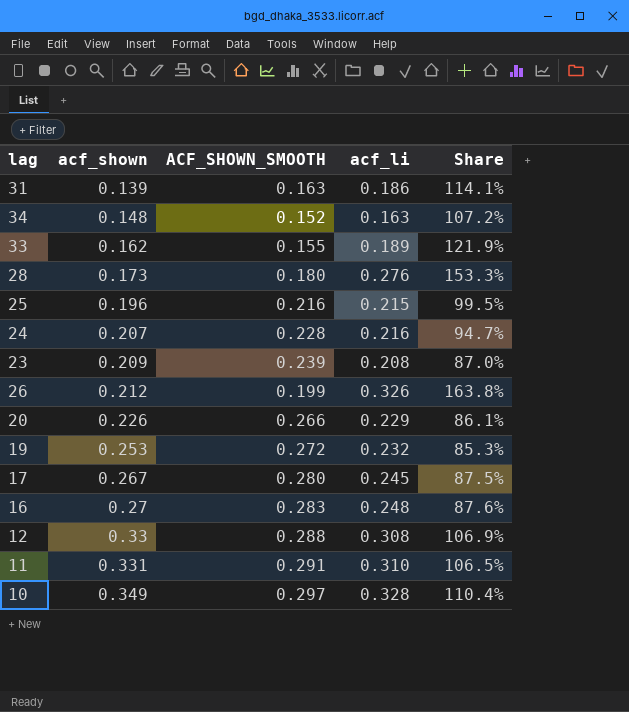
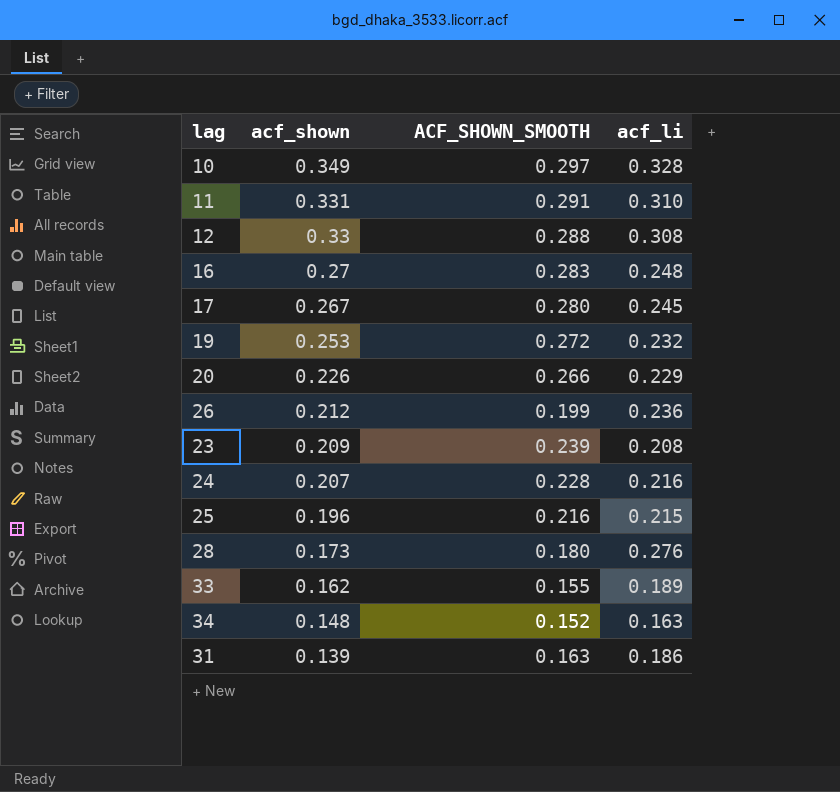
row order: acf_shown ascending -> acf_shown descending
column Share | formula: [acf_li] / [ACF_SHOWN_SMOOTH] -> none
26 | acf_li: 0.326 -> 0.236

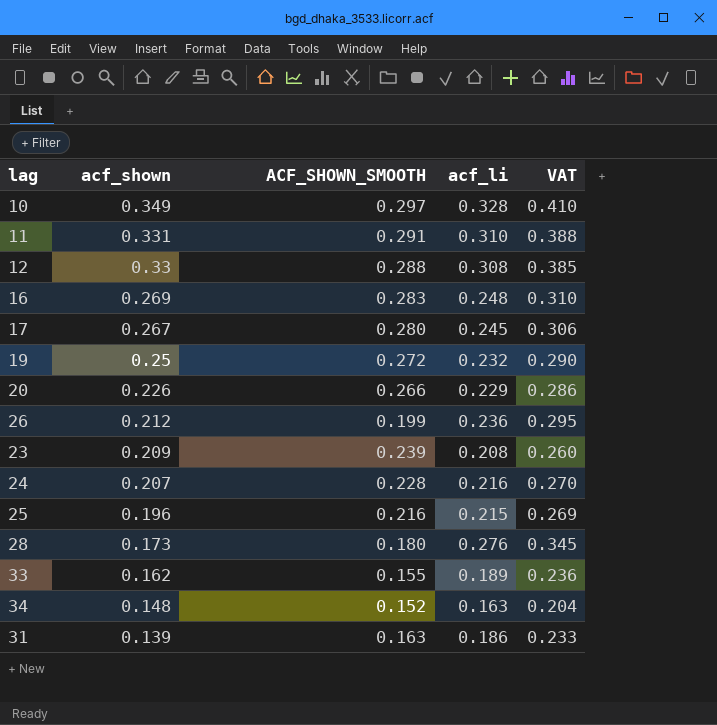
column VAT | formula: none -> [acf_li] * 1.25
16 | acf_shown: 0.27 -> 0.269
19 | acf_shown: 0.253 -> 0.25

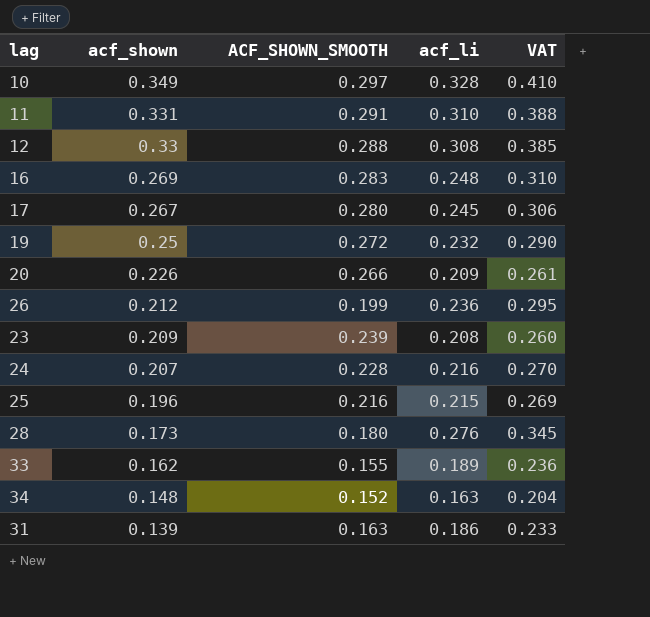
20 | acf_li: 0.229 -> 0.209
20 | VAT: 0.286 -> 0.261

